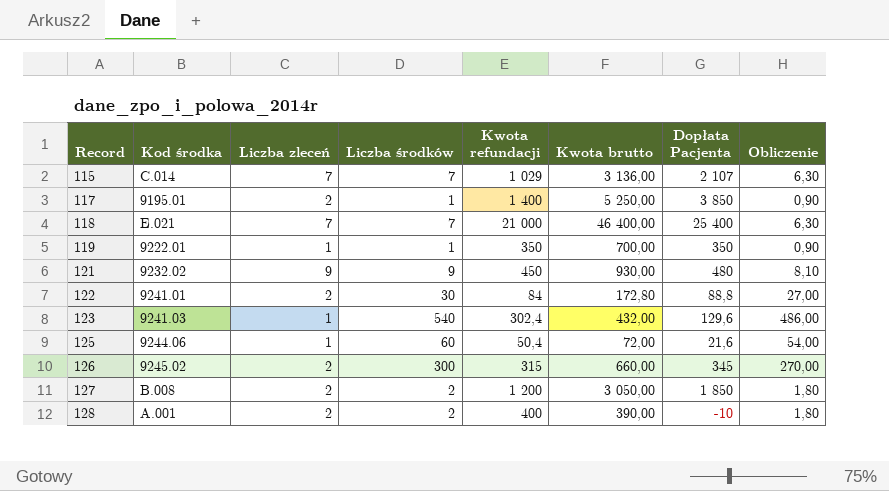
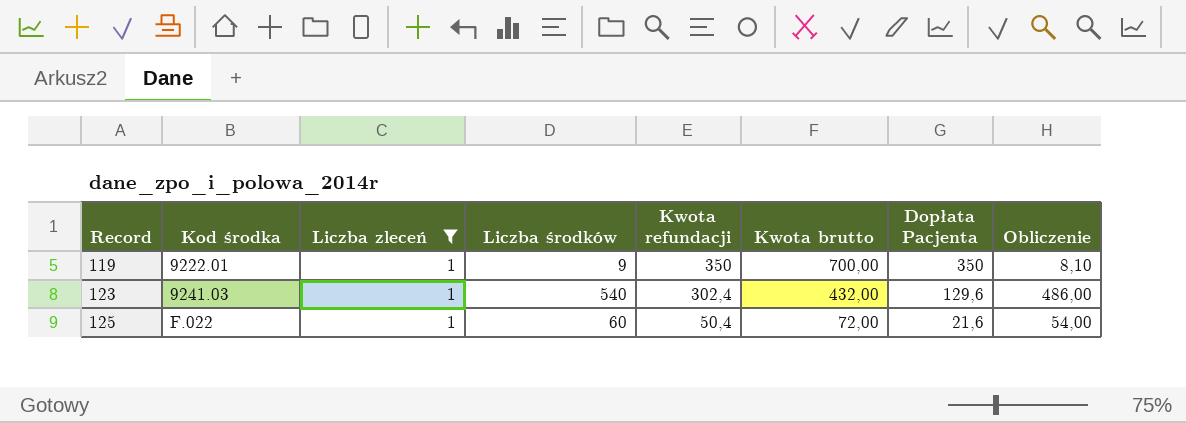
filter: none -> Liczba zleceń = 1
119 | Liczba środków: 1 -> 9
119 | Obliczenie: 0,90 -> 8,10
125 | Kod środka: 9244.06 -> F.022

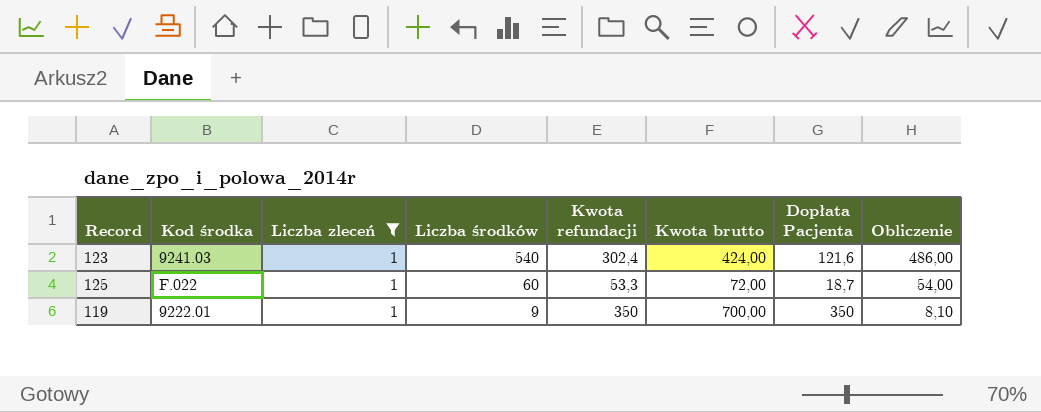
row order: Record ascending -> Liczba środków descending
123 | Kwota brutto: 432,00 -> 424,00
123 | Dopłata Pacjenta: 129,6 -> 121,6
125 | Kwota refundacji: 50,4 -> 53,3
125 | Dopłata Pacjenta: 21,6 -> 18,7

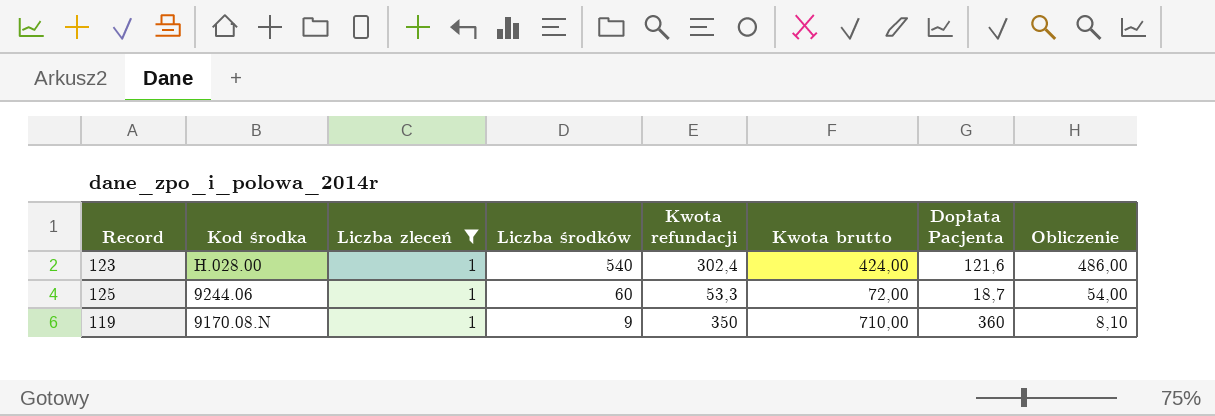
123 | Kod środka: 9241.03 -> H.028.00
125 | Kod środka: F.022 -> 9244.06
119 | Kod środka: 9222.01 -> 9170.08.N
119 | Kwota brutto: 700,00 -> 710,00
119 | Dopłata Pacjenta: 350 -> 360

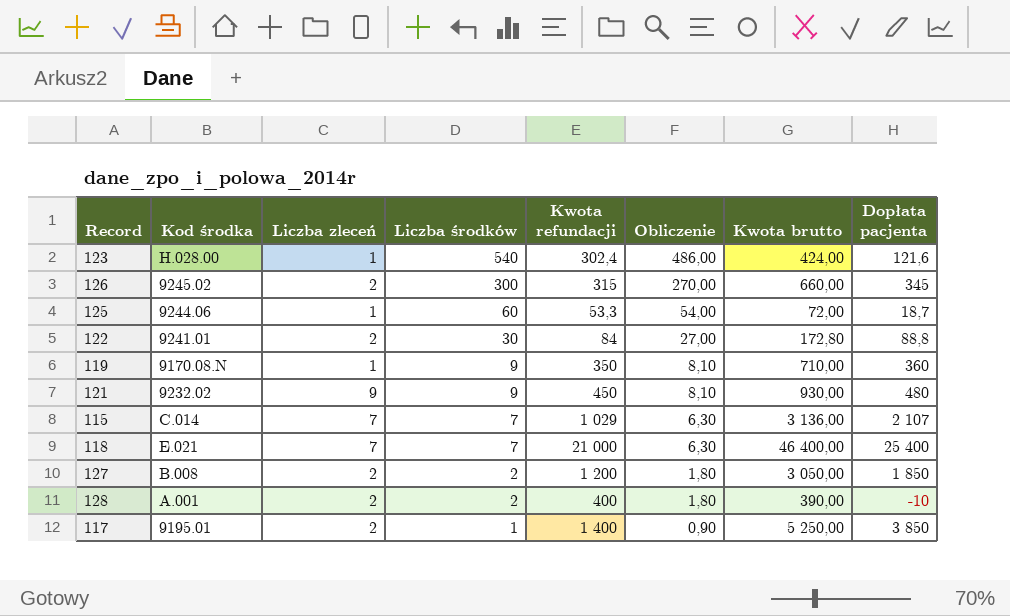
filter: Liczba zleceń = 1 -> none
column Obliczenie | position: 8 -> 6
column name: Dopłata Pacjenta -> Dopłata pacjenta

